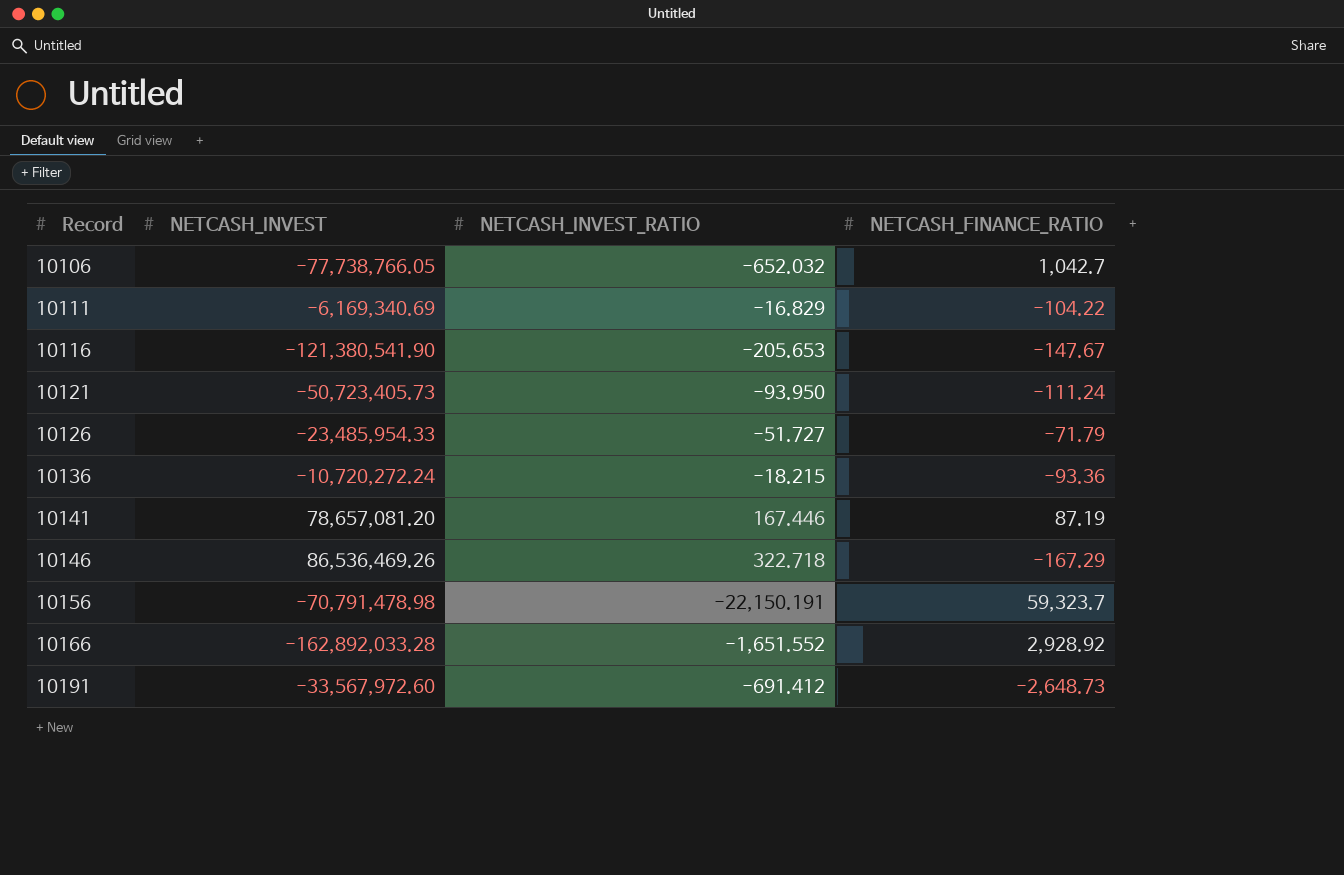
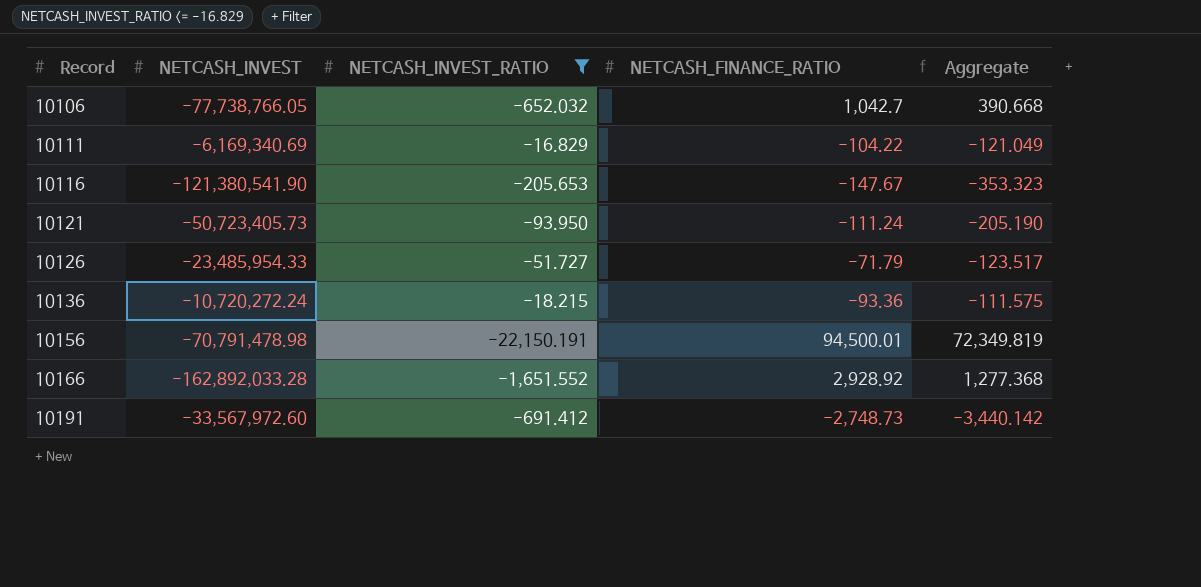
filter: none -> NETCASH_INVEST_RATIO <= -16.829
column Aggregate | formula: none -> [NETCASH_INVEST_RATIO] + [NETCASH_FINANCE_RATIO]
10156 | NETCASH_FINANCE_RATIO: 59,323.7 -> 94,500.01
10191 | NETCASH_FINANCE_RATIO: -2,648.73 -> -2,748.73

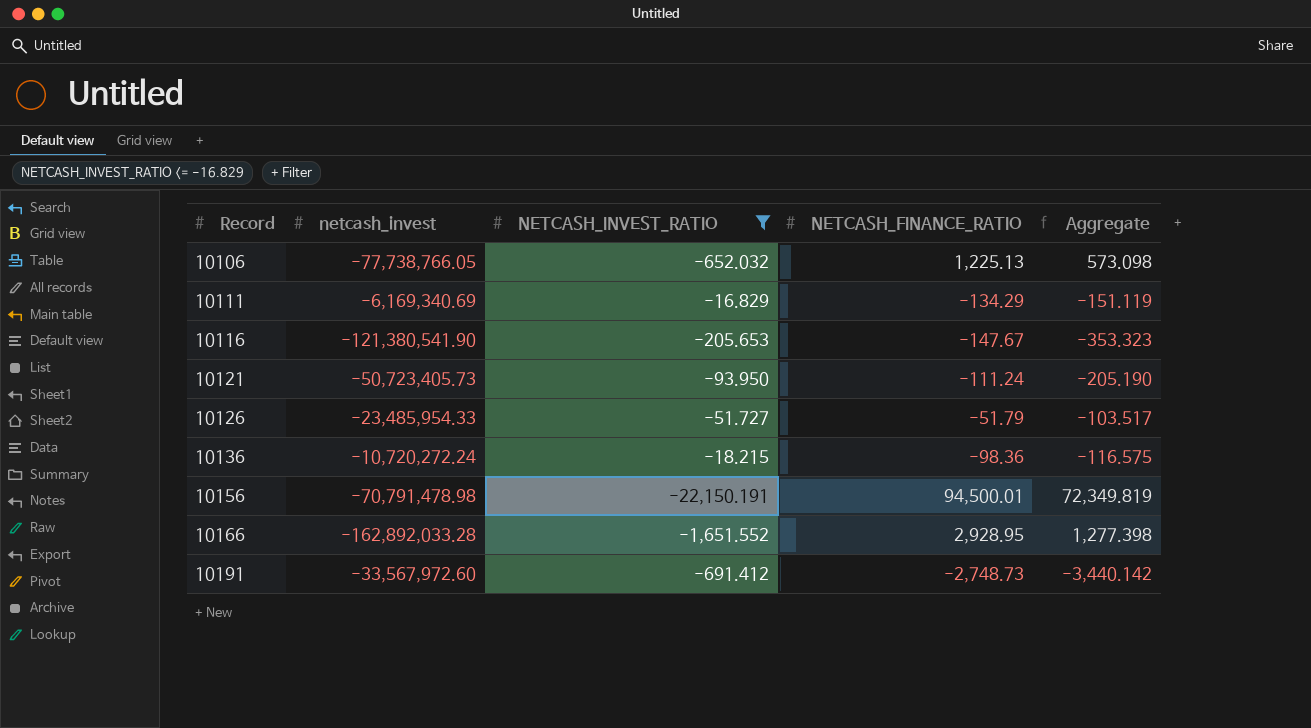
column name: NETCASH_INVEST -> netcash_invest
10106 | NETCASH_FINANCE_RATIO: 1,042.7 -> 1,225.13
10106 | Aggregate: 390.668 -> 573.098
10111 | NETCASH_FINANCE_RATIO: -104.22 -> -134.29
10111 | Aggregate: -121.049 -> -151.119
10126 | NETCASH_FINANCE_RATIO: -71.79 -> -51.79
10126 | Aggregate: -123.517 -> -103.517
10136 | NETCASH_FINANCE_RATIO: -93.36 -> -98.36
10136 | Aggregate: -111.575 -> -116.575
10166 | NETCASH_FINANCE_RATIO: 2,928.92 -> 2,928.95
10166 | Aggregate: 1,277.368 -> 1,277.398

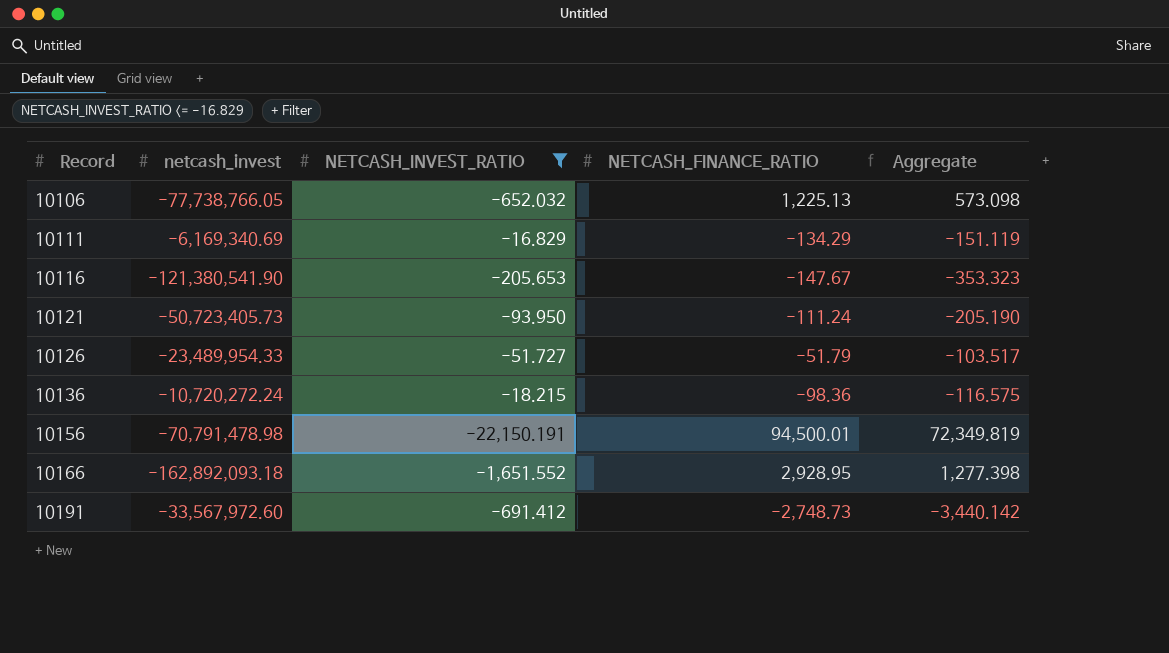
10126 | netcash_invest: -23,485,954.33 -> -23,489,954.33
10166 | netcash_invest: -162,892,033.28 -> -162,892,093.18

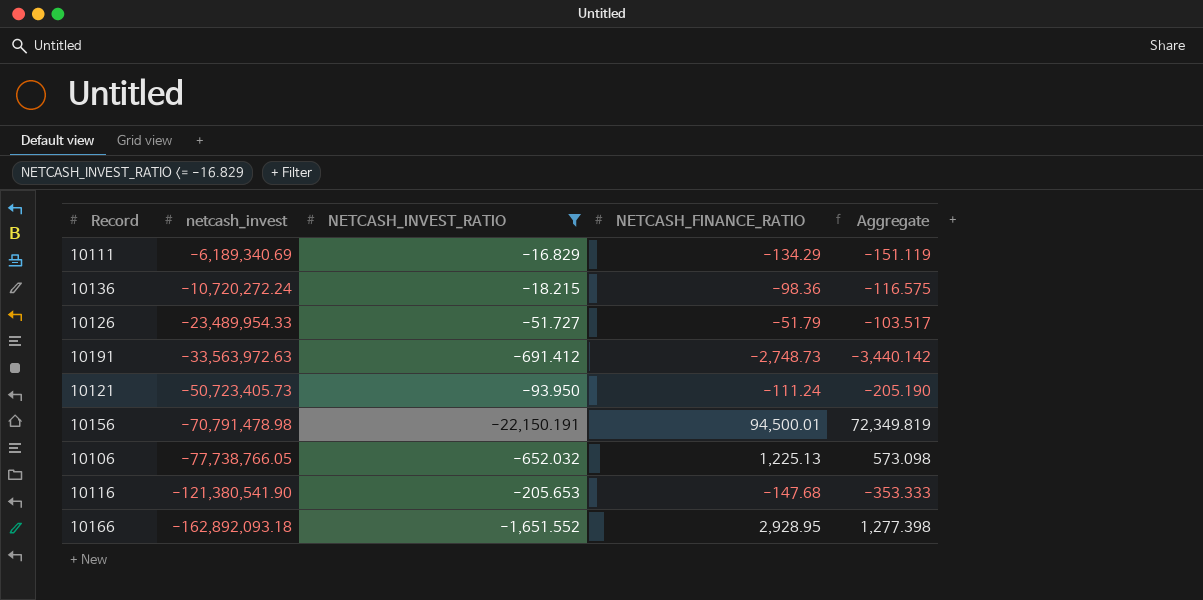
row order: Record ascending -> netcash_invest descending
10111 | netcash_invest: -6,169,340.69 -> -6,189,340.69
10191 | netcash_invest: -33,567,972.60 -> -33,563,972.63
10116 | NETCASH_FINANCE_RATIO: -147.67 -> -147.68
10116 | Aggregate: -353.323 -> -353.333

